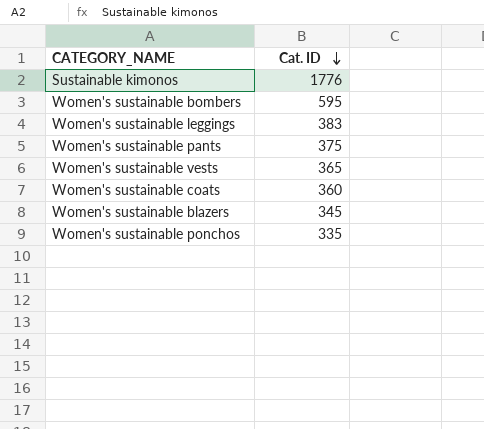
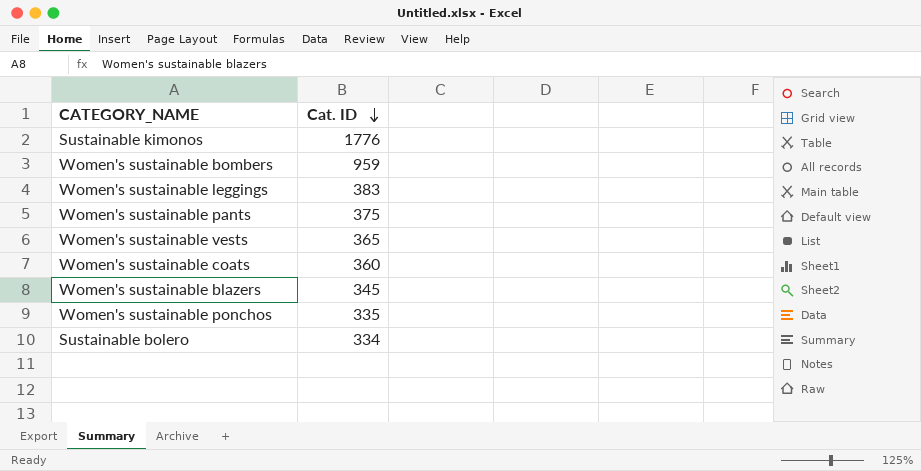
Women's sustainable bombers | Cat. ID: 595 -> 959
row Sustainable bolero: none -> 334

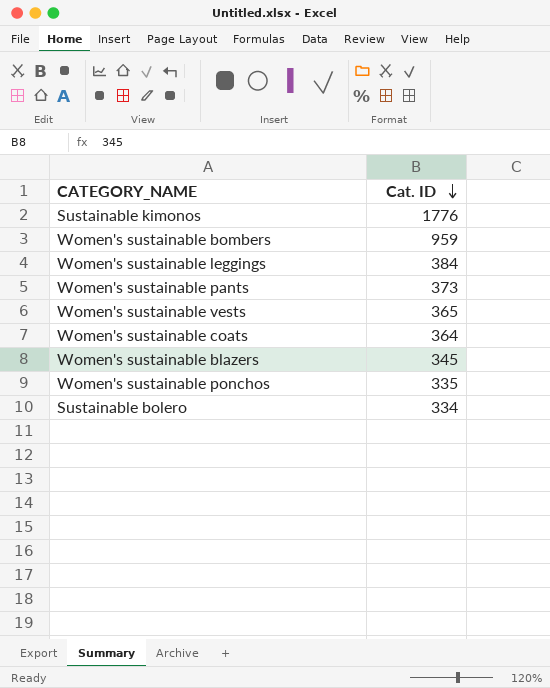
Women's sustainable leggings | Cat. ID: 383 -> 384
Women's sustainable pants | Cat. ID: 375 -> 373
Women's sustainable coats | Cat. ID: 360 -> 364

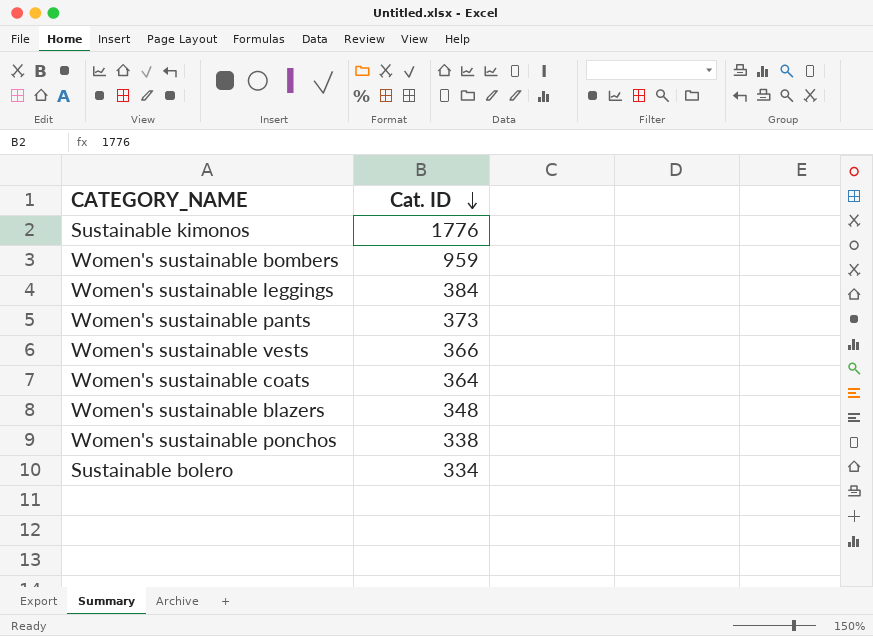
Women's sustainable vests | Cat. ID: 365 -> 366
Women's sustainable blazers | Cat. ID: 345 -> 348
Women's sustainable ponchos | Cat. ID: 335 -> 338

